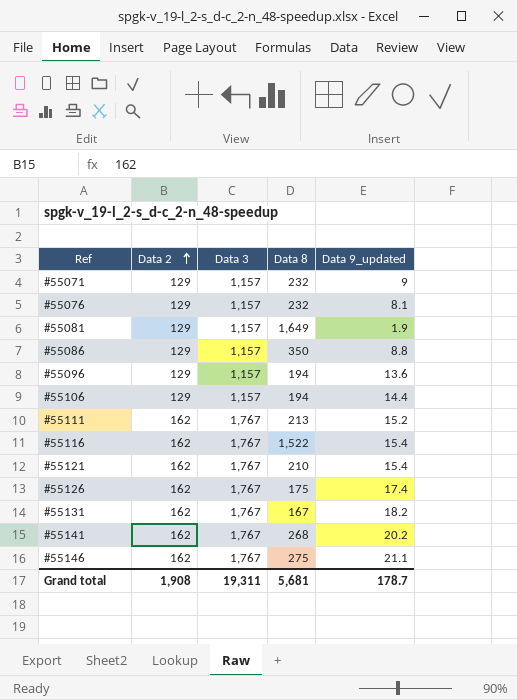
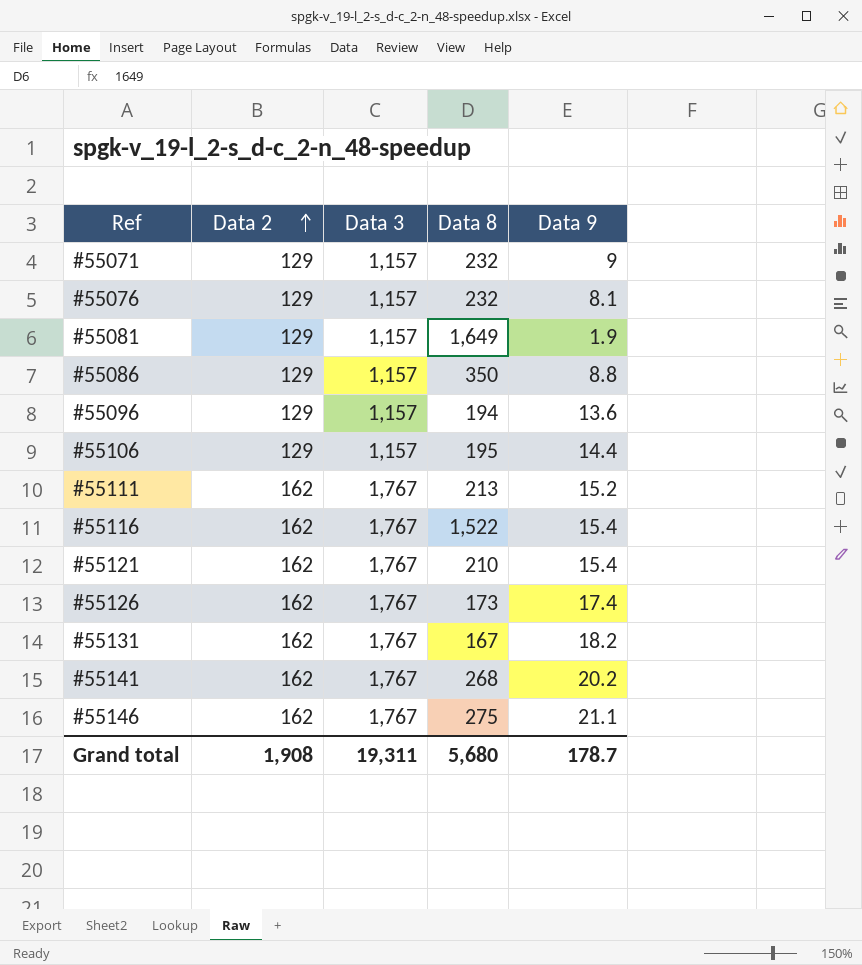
column name: Data 9_updated -> Data 9
#55106 | Data 8: 194 -> 195
#55126 | Data 8: 175 -> 173
Grand total | Data 8: 5,681 -> 5,680

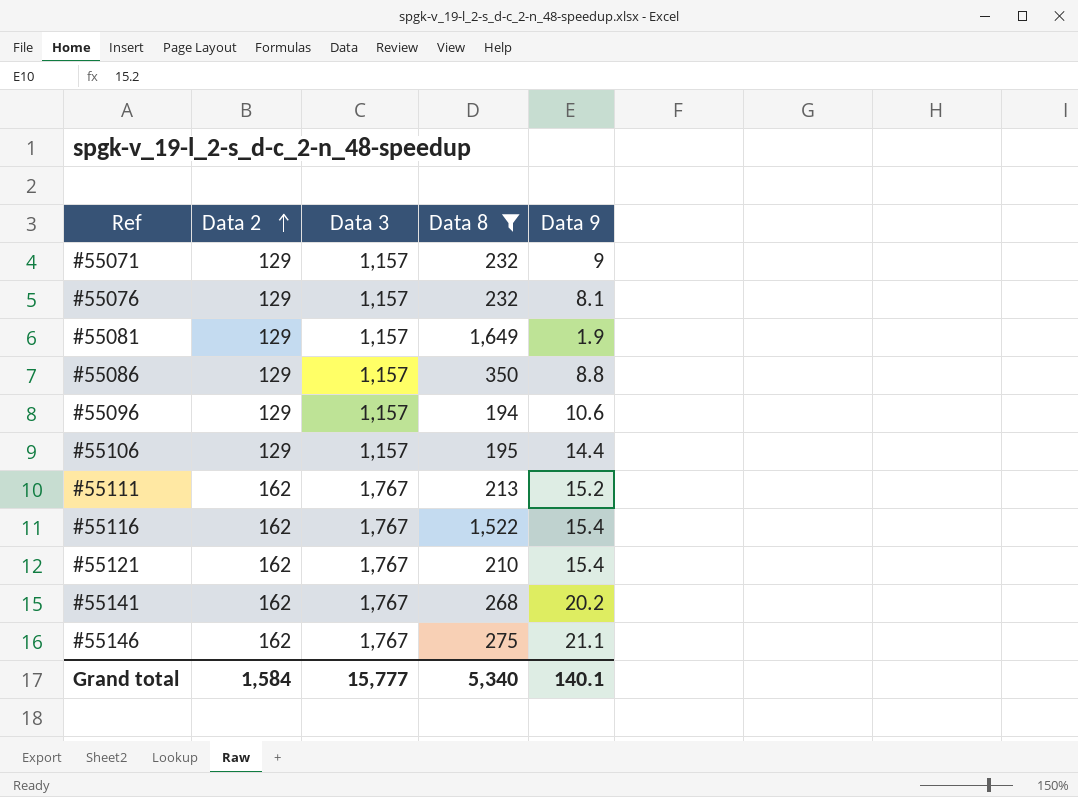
filter: none -> Data 8 >= 194
#55096 | Data 9: 13.6 -> 10.6
Grand total | Data 2: 1,908 -> 1,584
Grand total | Data 3: 19,311 -> 15,777
Grand total | Data 8: 5,680 -> 5,340
Grand total | Data 9: 178.7 -> 140.1

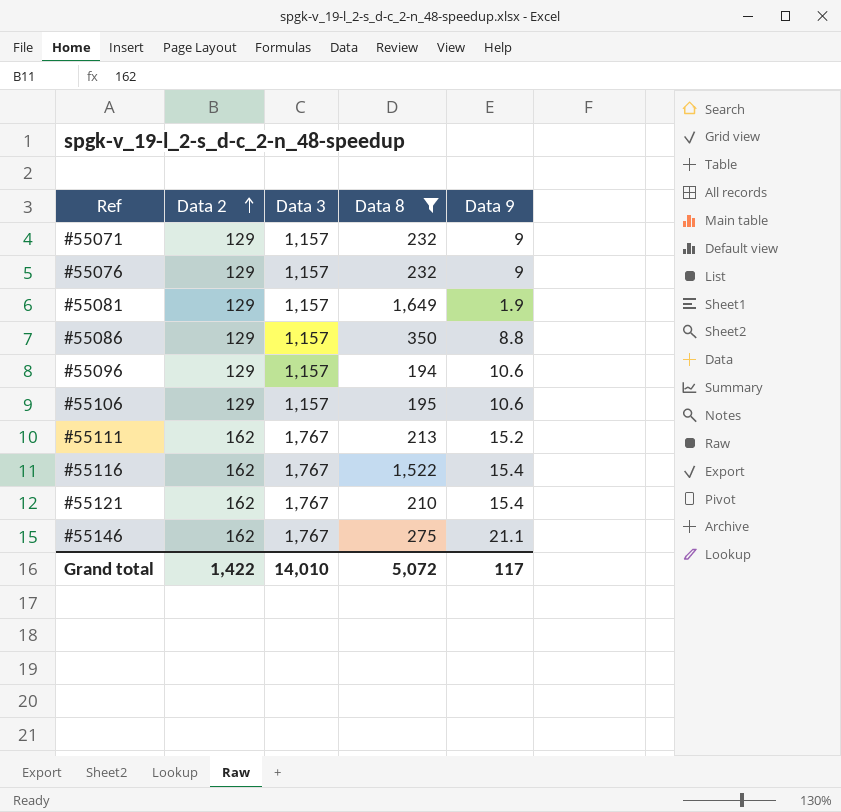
row #55141: 162 | 1,767 | 268 | 20.2 -> none
#55076 | Data 9: 8.1 -> 9
#55106 | Data 9: 14.4 -> 10.6
Grand total | Data 2: 1,584 -> 1,422
Grand total | Data 3: 15,777 -> 14,010
Grand total | Data 8: 5,340 -> 5,072
Grand total | Data 9: 140.1 -> 117

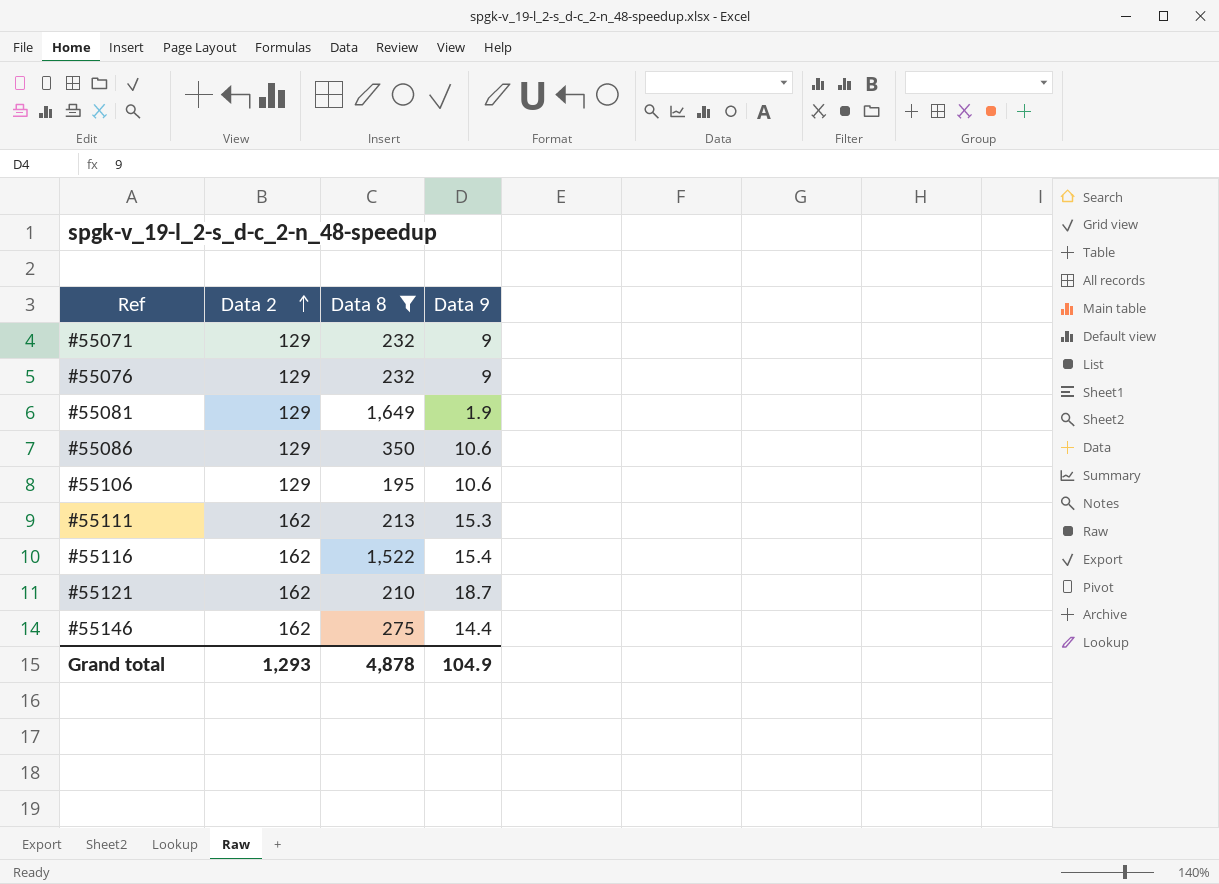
column Data 3 | position: 3 -> none
row #55096: 129 | 1,157 | 194 | 10.6 -> none
#55086 | Data 9: 8.8 -> 10.6
#55111 | Data 9: 15.2 -> 15.3
#55121 | Data 9: 15.4 -> 18.7
#55146 | Data 9: 21.1 -> 14.4
Grand total | Data 2: 1,422 -> 1,293
Grand total | Data 8: 5,072 -> 4,878
Grand total | Data 9: 117 -> 104.9

